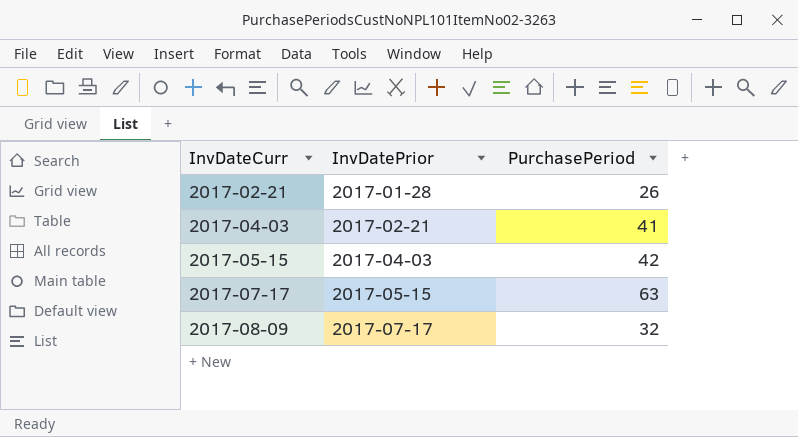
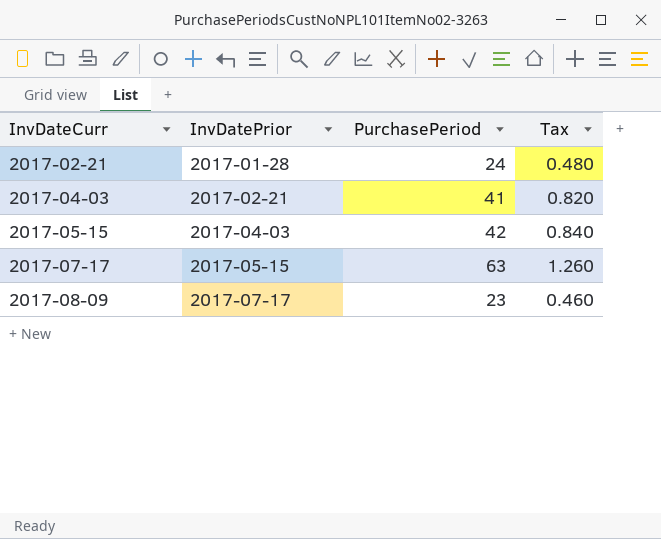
column Tax | formula: none -> [PurchasePeriod] * 0.02
2017-02-21 | PurchasePeriod: 26 -> 24
2017-08-09 | PurchasePeriod: 32 -> 23

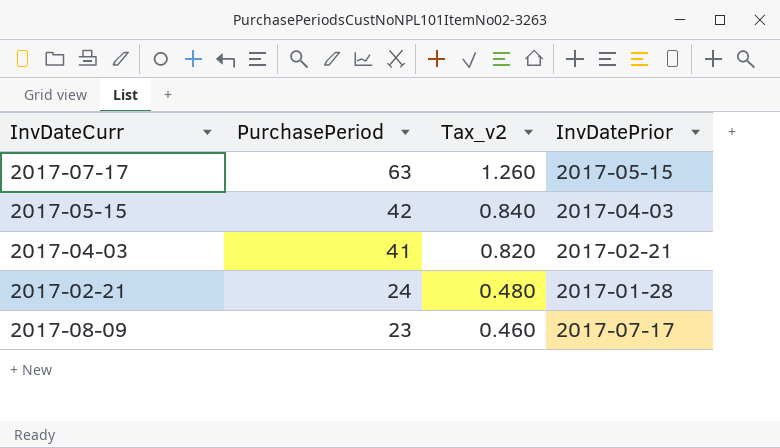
row order: InvDateCurr ascending -> PurchasePeriod descending
column name: Tax -> Tax_v2
column InvDatePrior | position: 2 -> 4

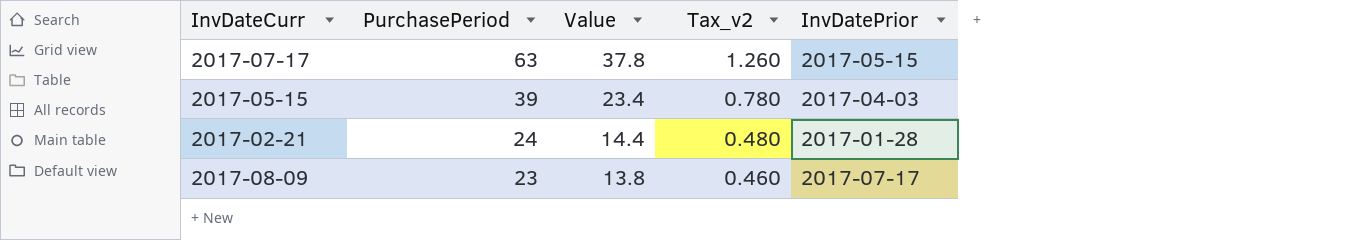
column Value | formula: none -> [PurchasePeriod] * 0.6
row 2017-04-03: 41 | 0.820 | 2017-02-21 -> none
2017-05-15 | PurchasePeriod: 42 -> 39
2017-05-15 | Tax_v2: 0.840 -> 0.780

